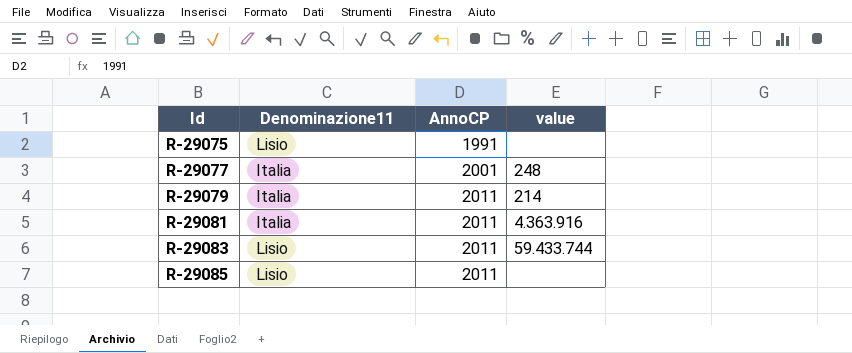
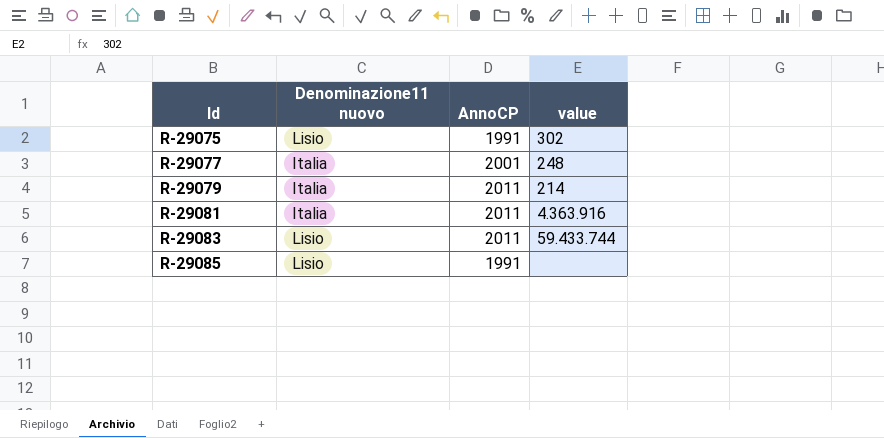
column name: Denominazione11 -> Denominazione11 nuovo
R-29075 | value: none -> 302
R-29085 | AnnoCP: 2011 -> 1991

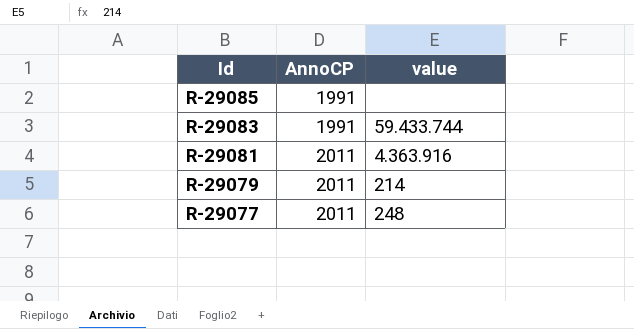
row order: Id ascending -> Id descending
column Denominazione11 nuovo | position: 2 -> none
row R-29075: Lisio | 1991 | 302 -> none
R-29083 | AnnoCP: 2011 -> 1991
R-29077 | AnnoCP: 2001 -> 2011

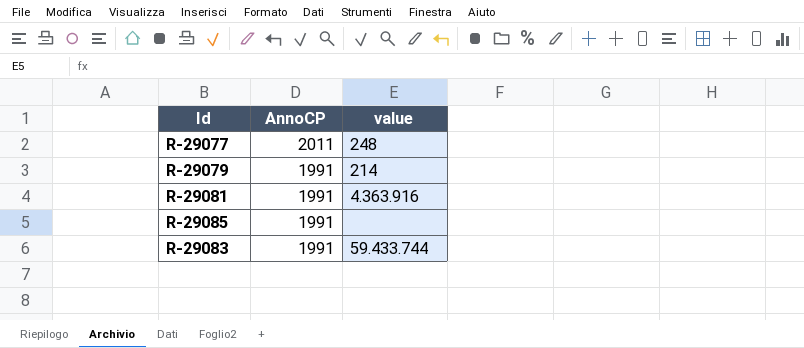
row order: Id descending -> AnnoCP descending
R-29079 | AnnoCP: 2011 -> 1991
R-29081 | AnnoCP: 2011 -> 1991

